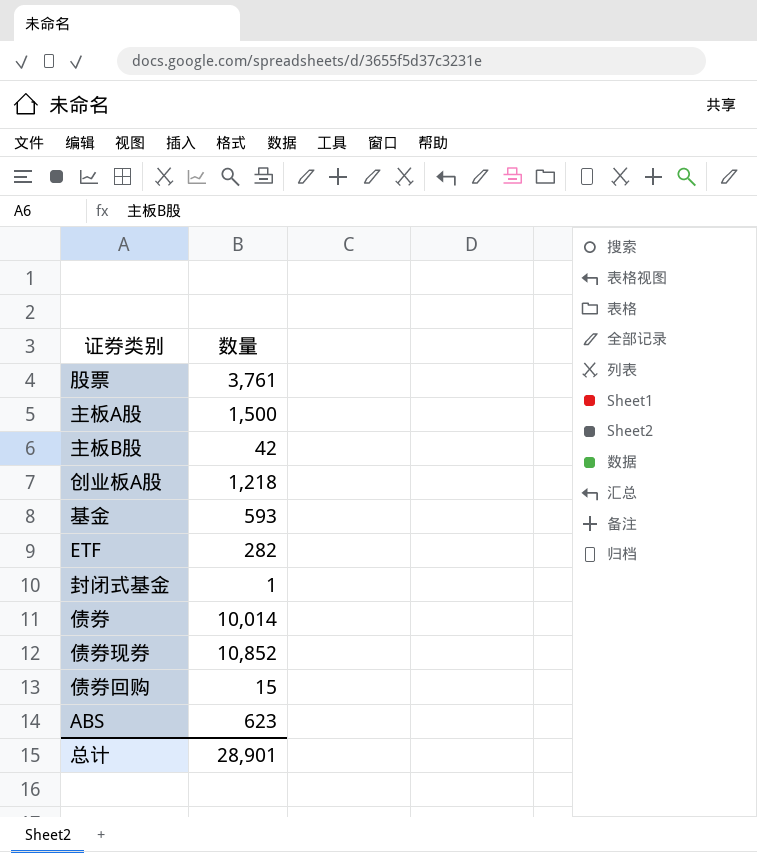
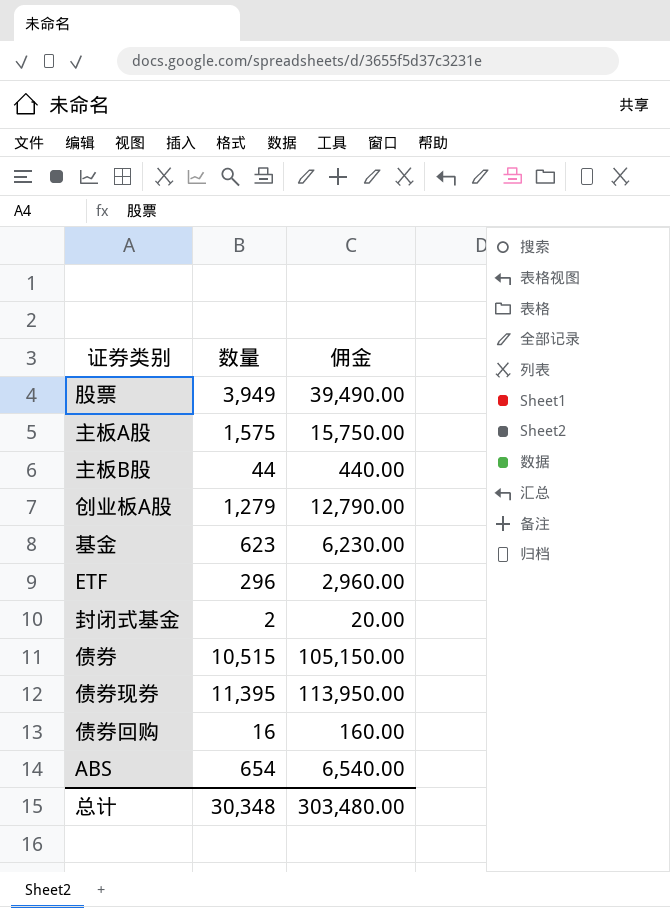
column 佣金 | formula: none -> [数量] * 10
股票 | 数量: 3,761 -> 3,949
主板A股 | 数量: 1,500 -> 1,575
主板B股 | 数量: 42 -> 44
创业板A股 | 数量: 1,218 -> 1,279
基金 | 数量: 593 -> 623
ETF | 数量: 282 -> 296
封闭式基金 | 数量: 1 -> 2
债券 | 数量: 10,014 -> 10,515
债券现券 | 数量: 10,852 -> 11,395
债券回购 | 数量: 15 -> 16
ABS | 数量: 623 -> 654
总计 | 数量: 28,901 -> 30,348

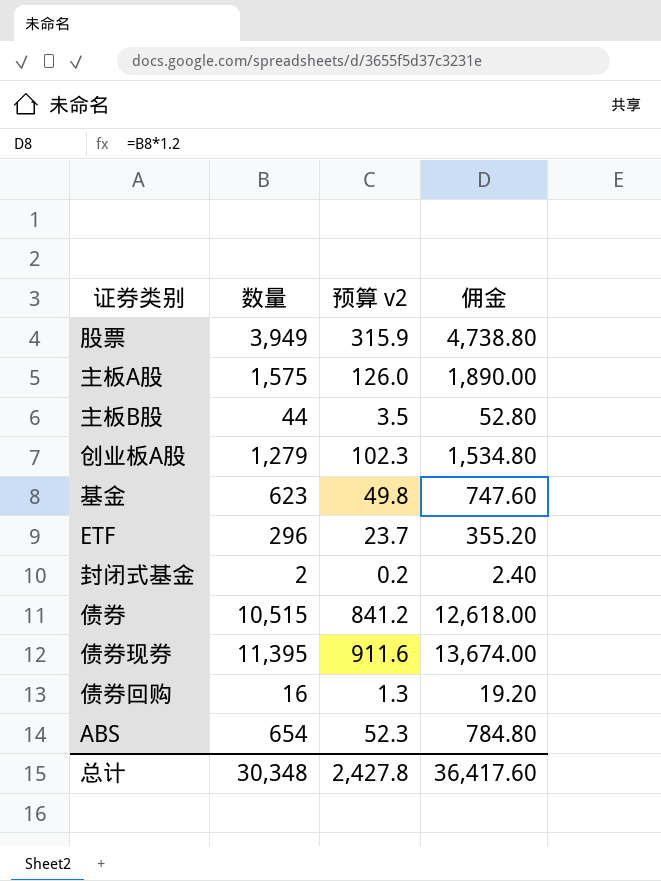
column 预算 v2 | formula: none -> [数量] * 0.08
column 佣金 | formula: [数量] * 10 -> [数量] * 1.2
总计 | 佣金: 303,480.00 -> 36,417.60

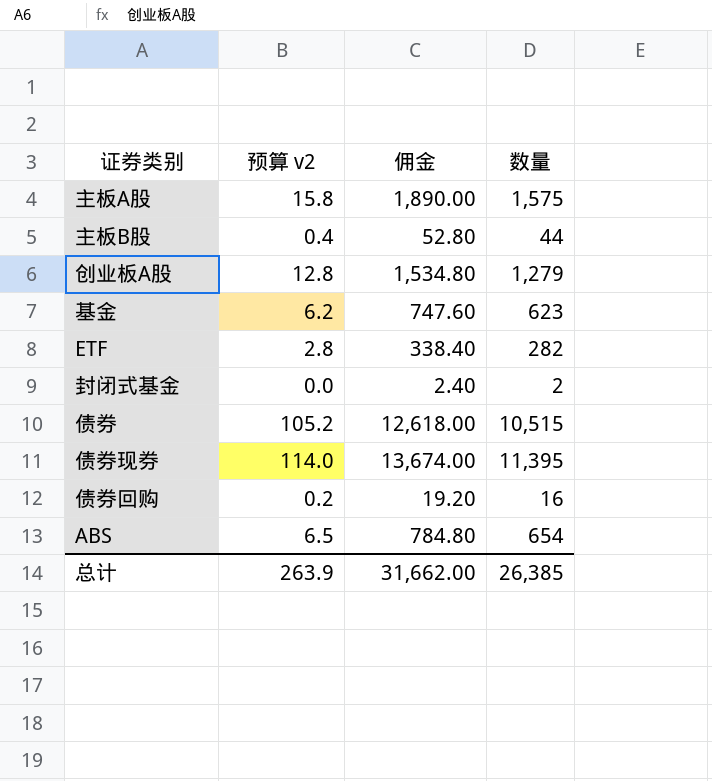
column 预算 v2 | formula: [数量] * 0.08 -> [数量] * 0.01
column 数量 | position: 2 -> 4
row 股票: 3,949 | 315.9 | 4,738.80 -> none
ETF | 佣金: 355.20 -> 338.40
ETF | 数量: 296 -> 282
总计 | 预算 v2: 2,427.8 -> 263.9
总计 | 佣金: 36,417.60 -> 31,662.00
总计 | 数量: 30,348 -> 26,385

